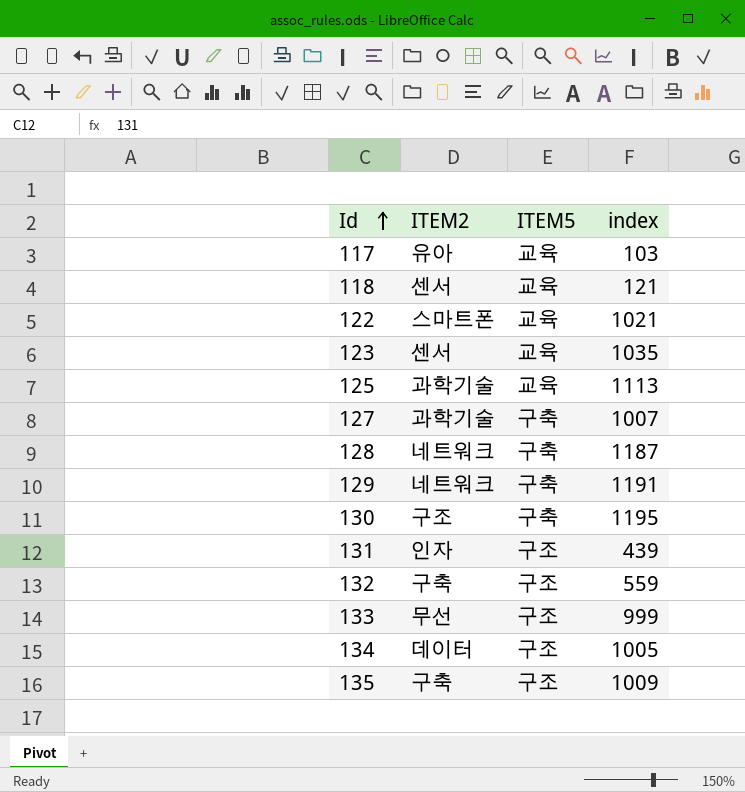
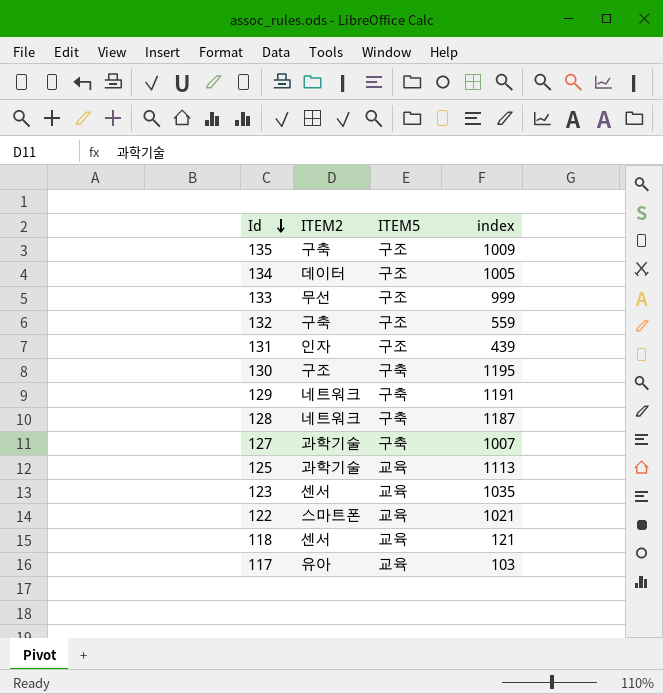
row order: Id ascending -> Id descending

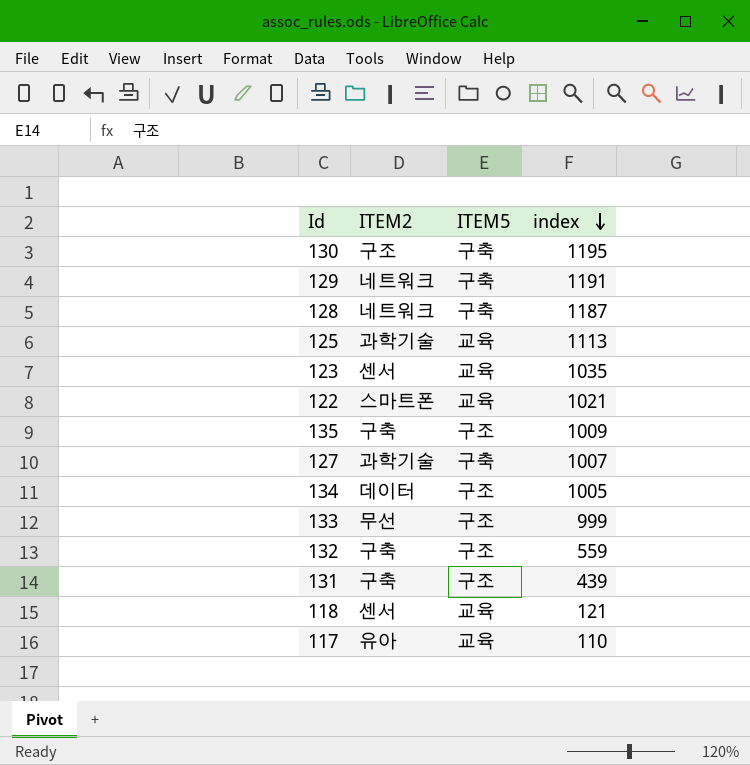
row order: Id descending -> index descending
131 | ITEM2: 인자 -> 구축
117 | index: 103 -> 110

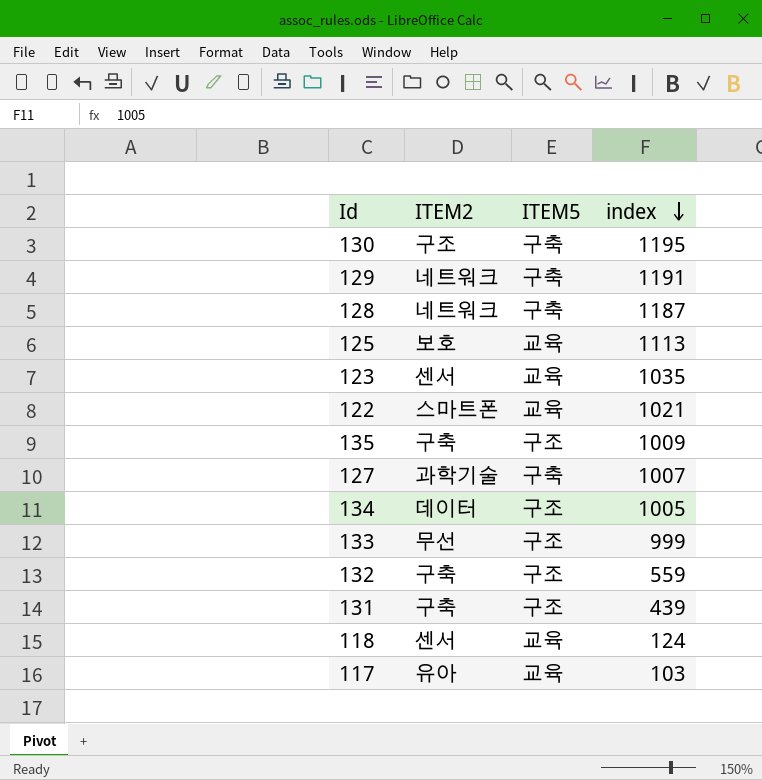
125 | ITEM2: 과학기술 -> 보호
118 | index: 121 -> 124
117 | index: 110 -> 103

